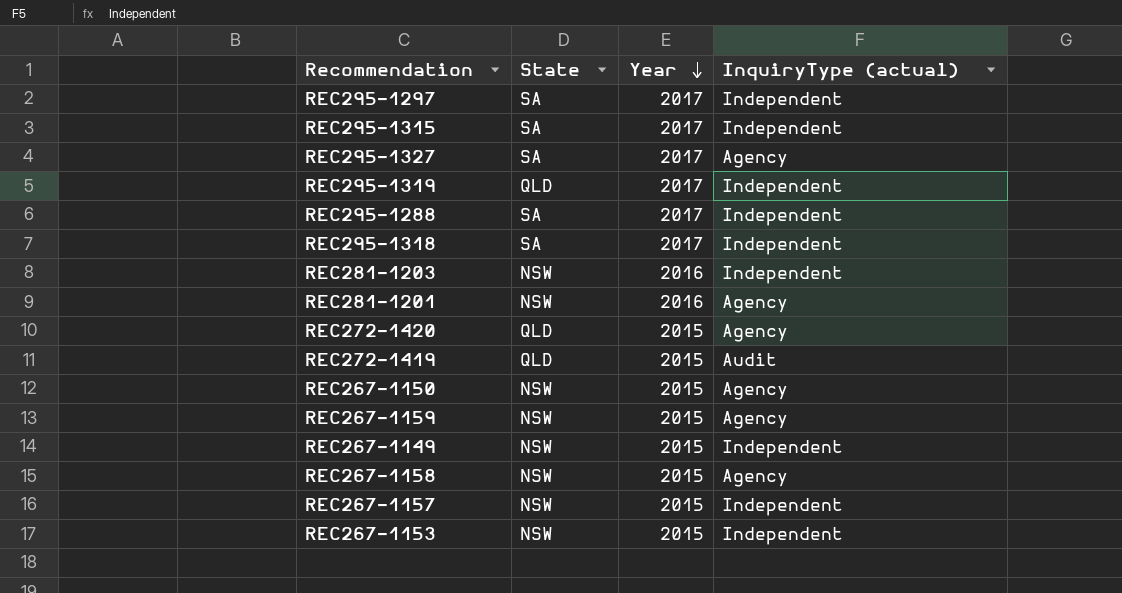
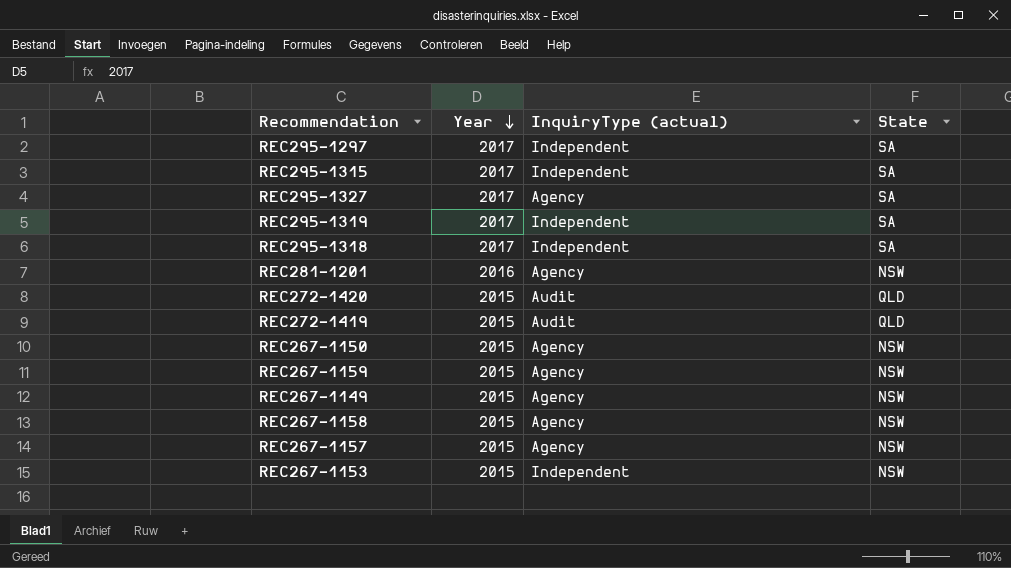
column State | position: 2 -> 4
row REC295-1288: SA | 2017 | Independent -> none
row REC281-1203: NSW | 2016 | Independent -> none
REC295-1319 | State: QLD -> SA
REC272-1420 | InquiryType (actual): Agency -> Audit
REC267-1149 | InquiryType (actual): Independent -> Agency
REC267-1157 | InquiryType (actual): Independent -> Agency

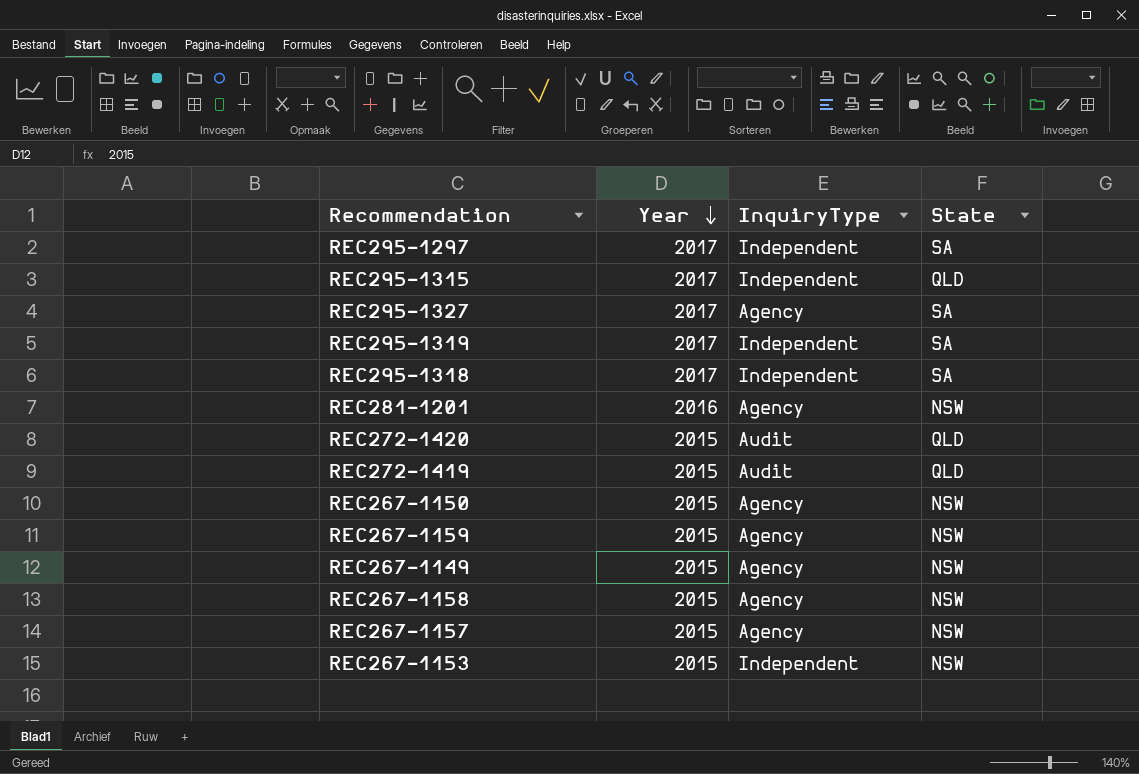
column name: InquiryType (actual) -> InquiryType
REC295-1315 | State: SA -> QLD

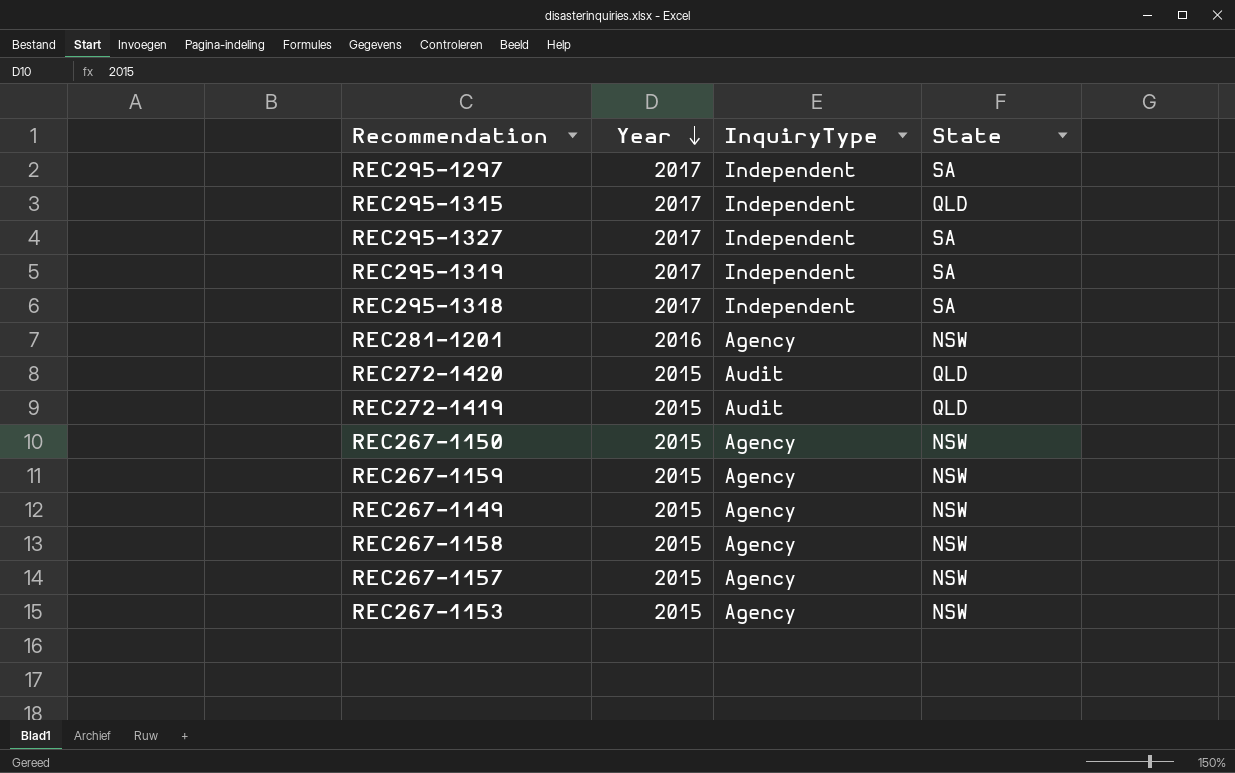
REC295-1327 | InquiryType: Agency -> Independent
REC267-1153 | InquiryType: Independent -> Agency

